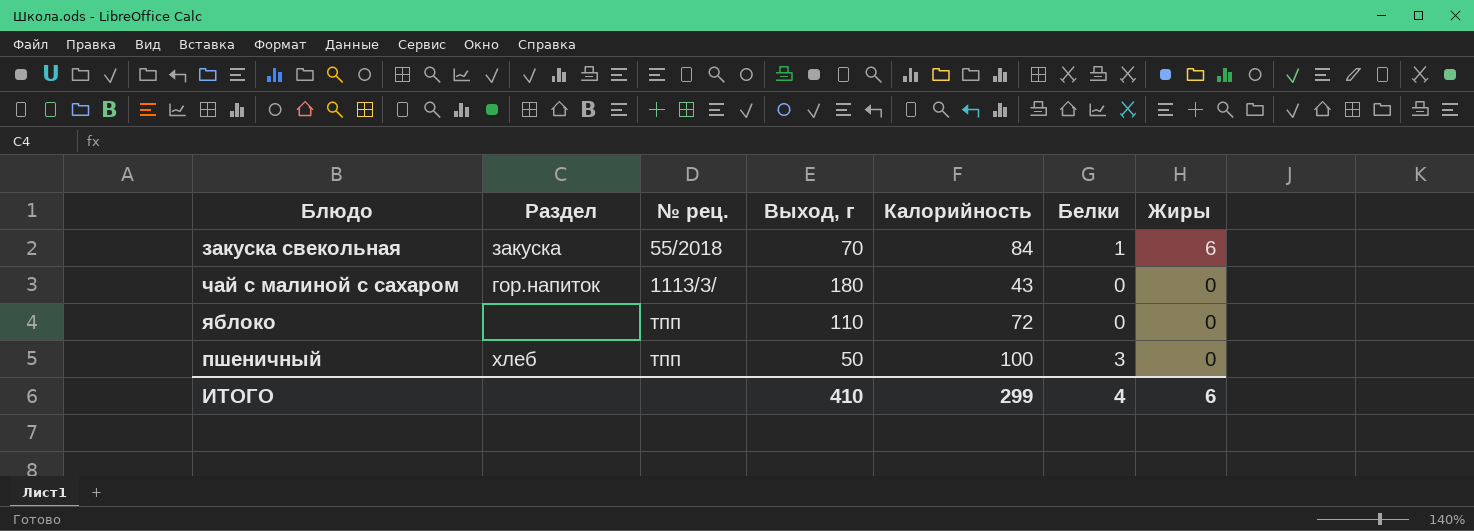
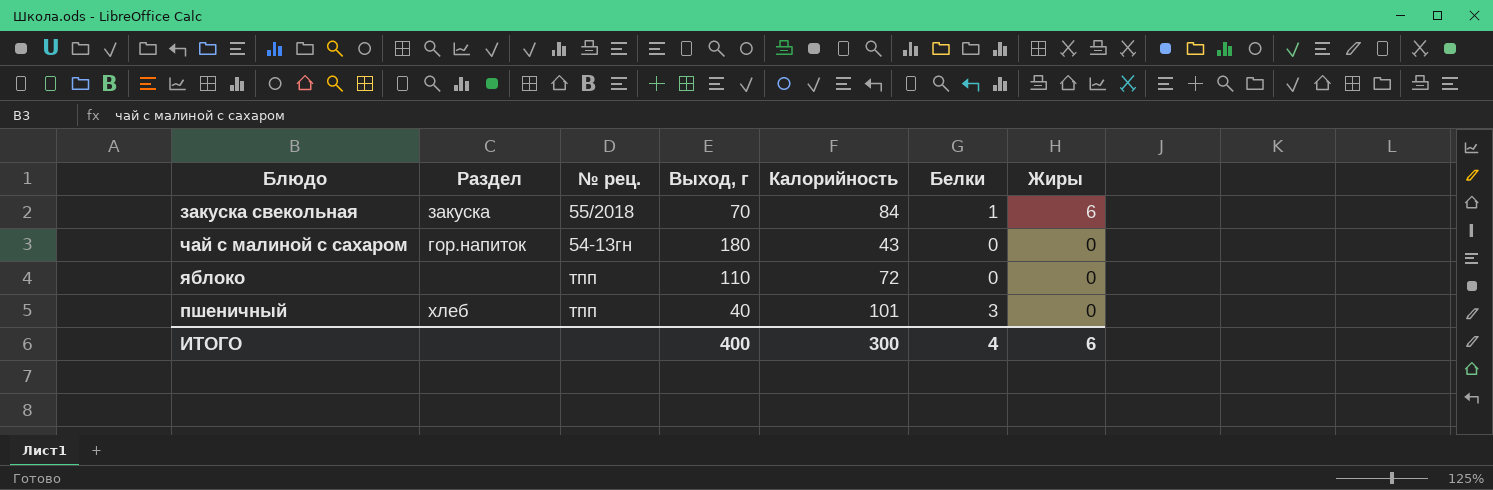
чай с малиной с сахаром | № рец.: 1113/3/ -> 54-13гн
пшеничный | Выход, г: 50 -> 40
пшеничный | Калорийность: 100 -> 101
ИТОГО | Выход, г: 410 -> 400
ИТОГО | Калорийность: 299 -> 300

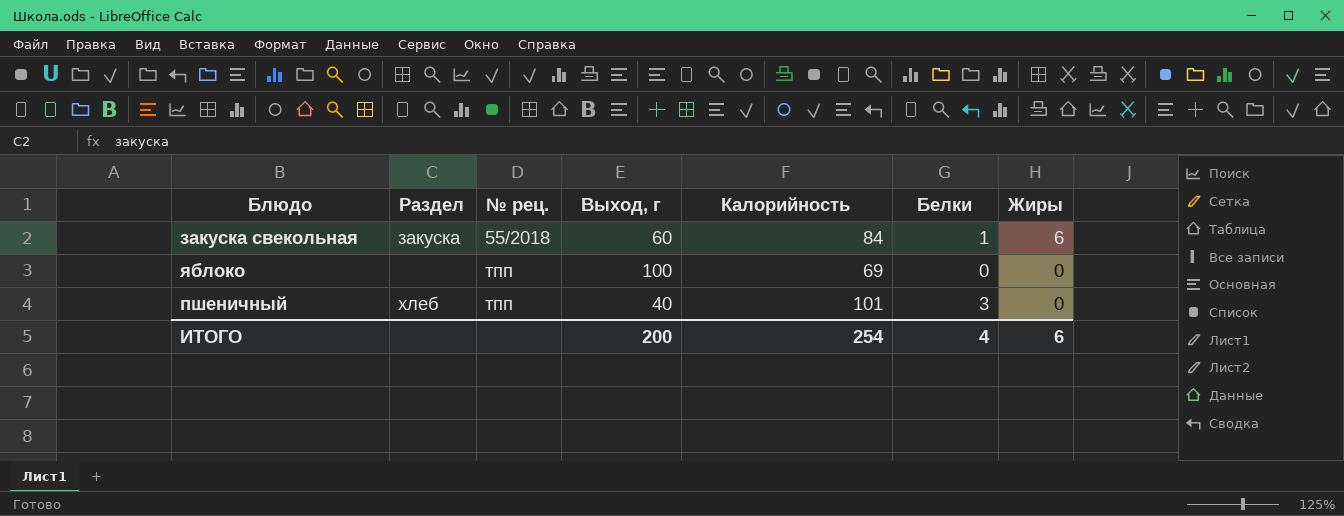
row чай с малиной с сахаром: гор.напиток | 54-13гн | 180 | 43 | 0 | 0 -> none
закуска свекольная | Выход, г: 70 -> 60
яблоко | Выход, г: 110 -> 100
яблоко | Калорийность: 72 -> 69
ИТОГО | Выход, г: 400 -> 200
ИТОГО | Калорийность: 300 -> 254

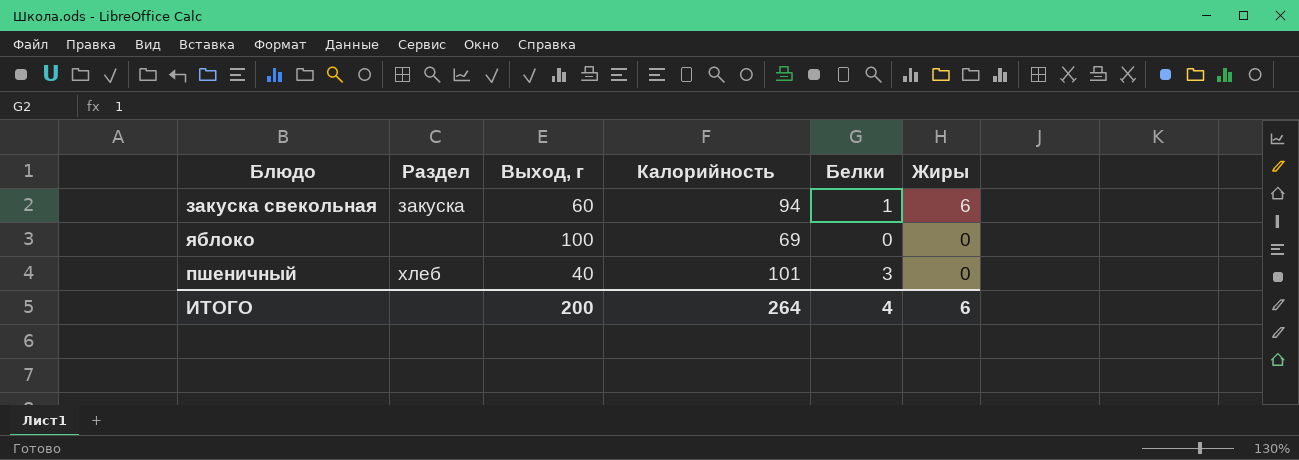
column № рец. | position: 3 -> none
закуска свекольная | Калорийность: 84 -> 94
ИТОГО | Калорийность: 254 -> 264

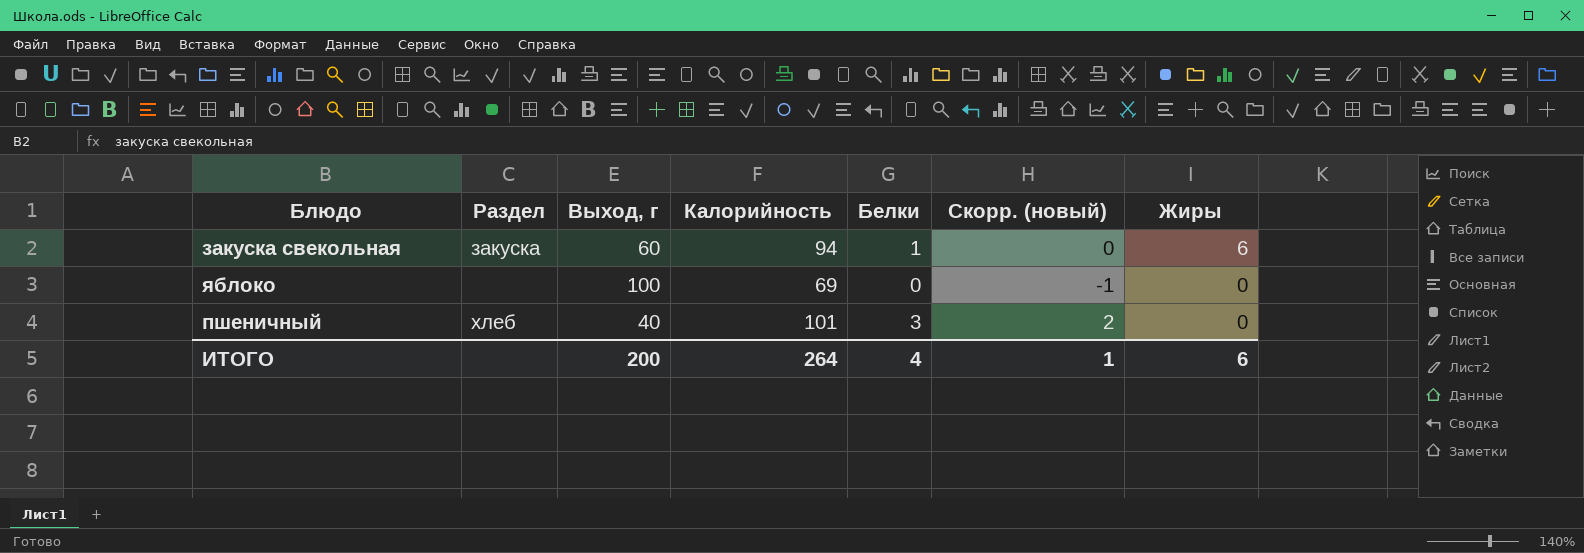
column Скорр. (новый) | formula: none -> [Белки] - 1

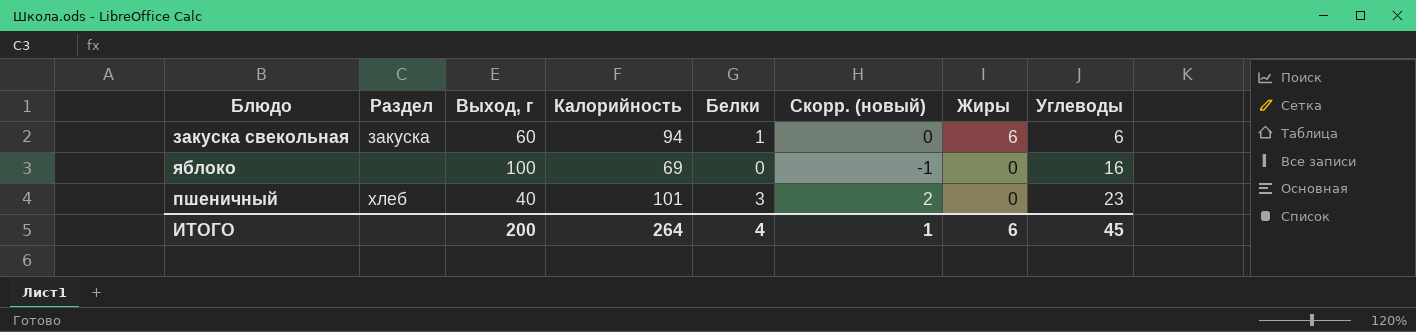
column Углеводы | position: none -> 8

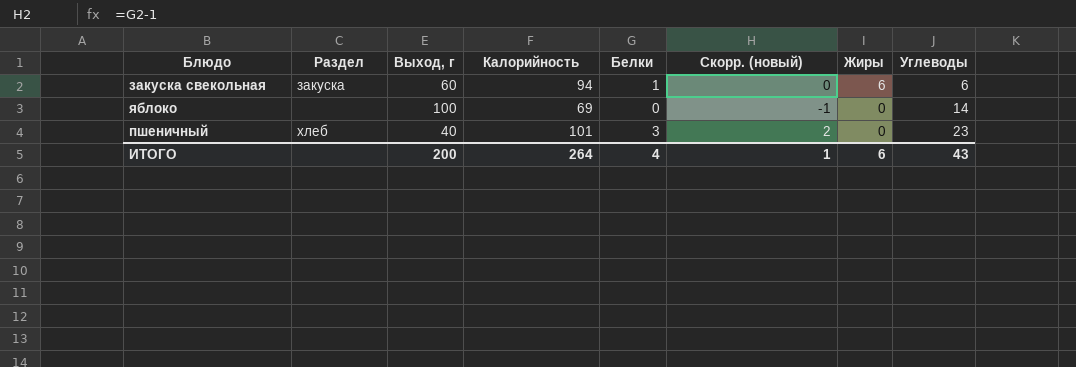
яблоко | Углеводы: 16 -> 14
ИТОГО | Углеводы: 45 -> 43

